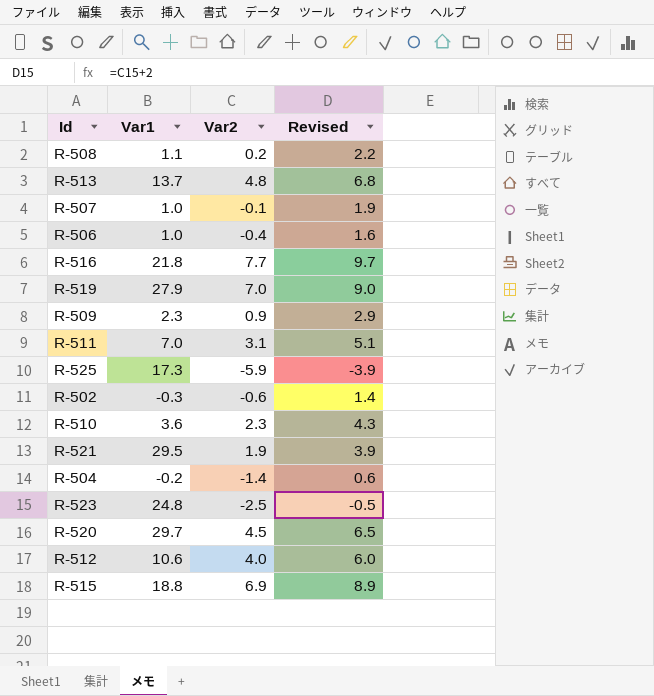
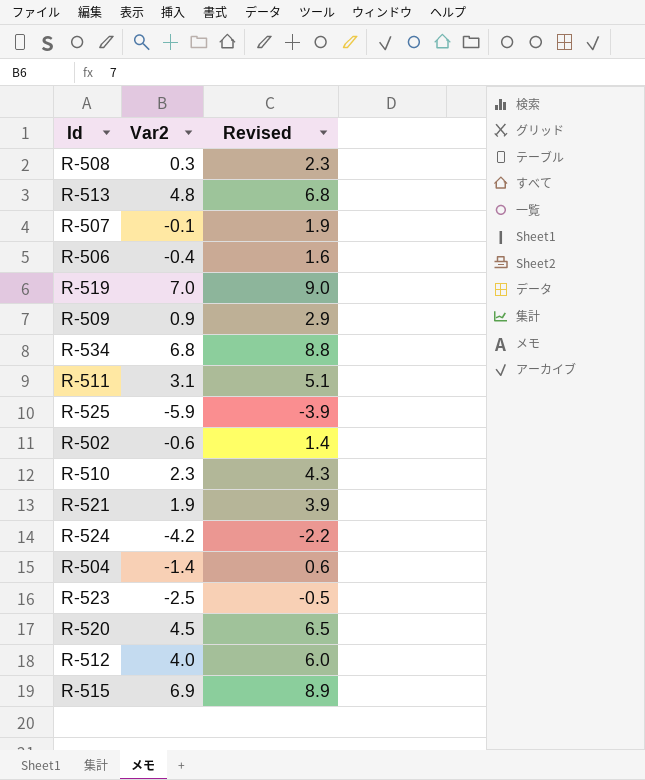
column Var1 | position: 2 -> none
row R-516: 21.8 | 7.7 | 9.7 -> none
R-508 | Var2: 0.2 -> 0.3
R-508 | Revised: 2.2 -> 2.3
row R-534: none -> 6.8 | 8.8
row R-524: none -> -4.2 | -2.2

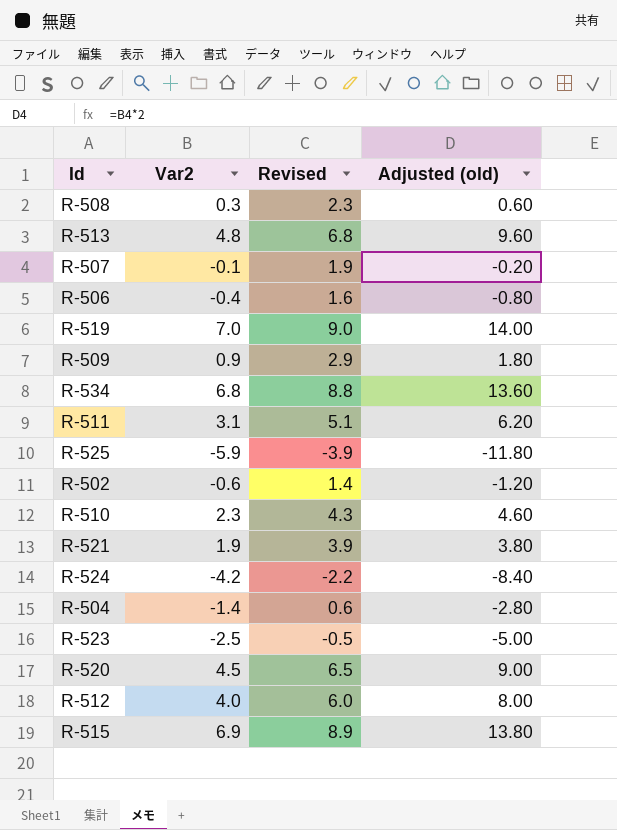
column Adjusted (old) | formula: none -> [Var2] * 2

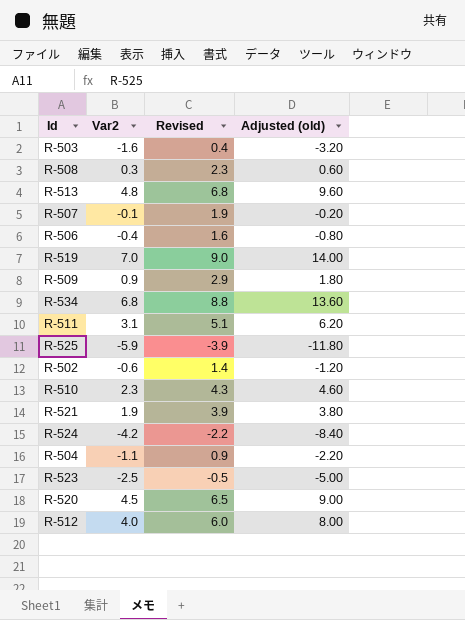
row R-515: 6.9 | 8.9 | 13.80 -> none
row R-503: none -> -1.6 | 0.4 | -3.20
R-504 | Var2: -1.4 -> -1.1
R-504 | Revised: 0.6 -> 0.9
R-504 | Adjusted (old): -2.80 -> -2.20

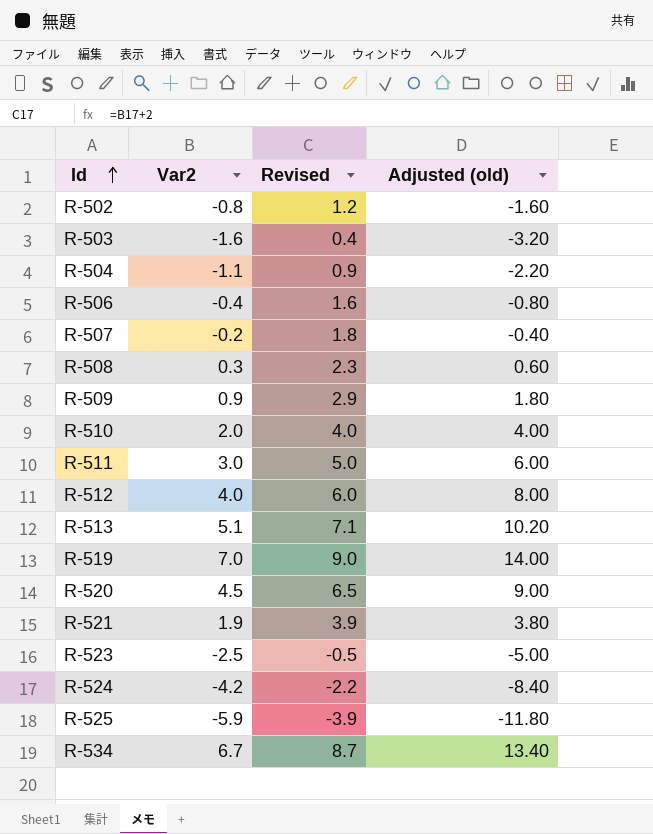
row order: none -> Id ascending
R-502 | Var2: -0.6 -> -0.8
R-502 | Revised: 1.4 -> 1.2
R-502 | Adjusted (old): -1.20 -> -1.60
R-507 | Var2: -0.1 -> -0.2
R-507 | Revised: 1.9 -> 1.8
R-507 | Adjusted (old): -0.20 -> -0.40
R-510 | Var2: 2.3 -> 2.0
R-510 | Revised: 4.3 -> 4.0
R-510 | Adjusted (old): 4.60 -> 4.00
R-511 | Var2: 3.1 -> 3.0
R-511 | Revised: 5.1 -> 5.0
R-511 | Adjusted (old): 6.20 -> 6.00
R-513 | Var2: 4.8 -> 5.1
R-513 | Revised: 6.8 -> 7.1
R-513 | Adjusted (old): 9.60 -> 10.20
R-534 | Var2: 6.8 -> 6.7
R-534 | Revised: 8.8 -> 8.7
R-534 | Adjusted (old): 13.60 -> 13.40

